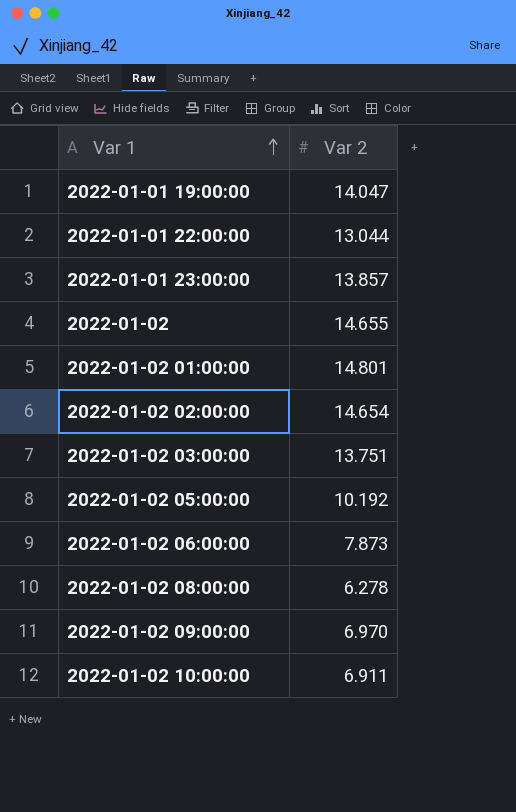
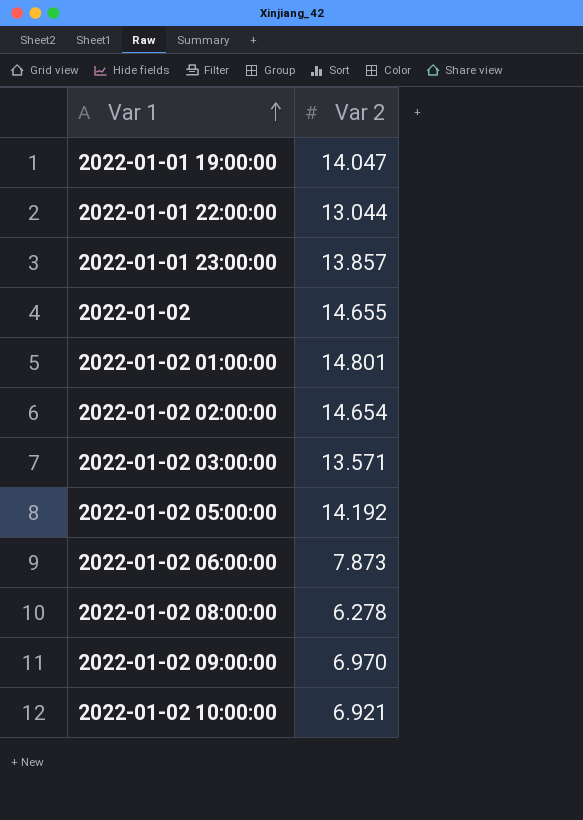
2022-01-02 03:00:00 | Var 2: 13.751 -> 13.571
2022-01-02 05:00:00 | Var 2: 10.192 -> 14.192
2022-01-02 10:00:00 | Var 2: 6.911 -> 6.921

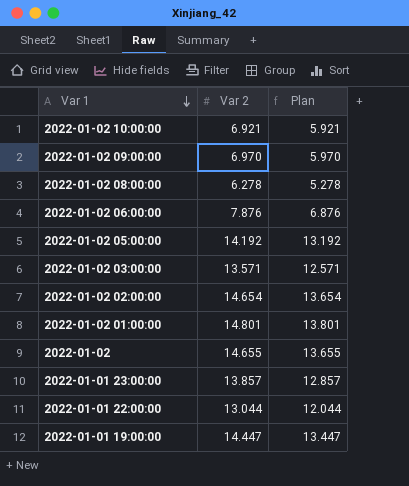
row order: Var 1 ascending -> Var 1 descending
column Plan | formula: none -> [Var 2] - 1
2022-01-02 06:00:00 | Var 2: 7.873 -> 7.876
2022-01-01 19:00:00 | Var 2: 14.047 -> 14.447

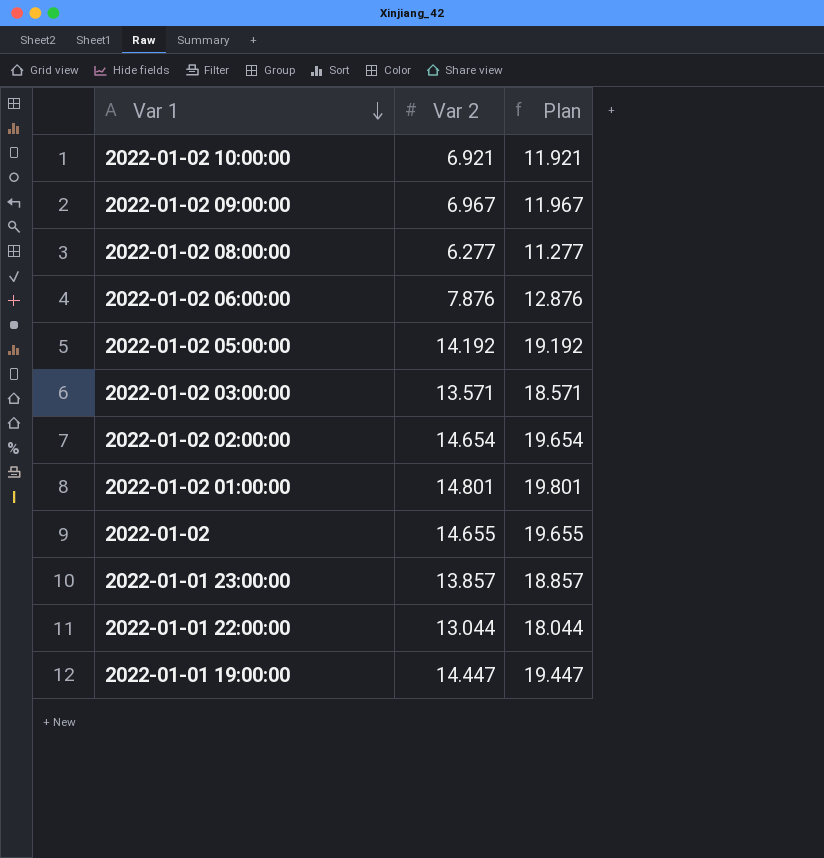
column Plan | formula: [Var 2] - 1 -> [Var 2] + 5
2022-01-02 09:00:00 | Var 2: 6.970 -> 6.967
2022-01-02 08:00:00 | Var 2: 6.278 -> 6.277

